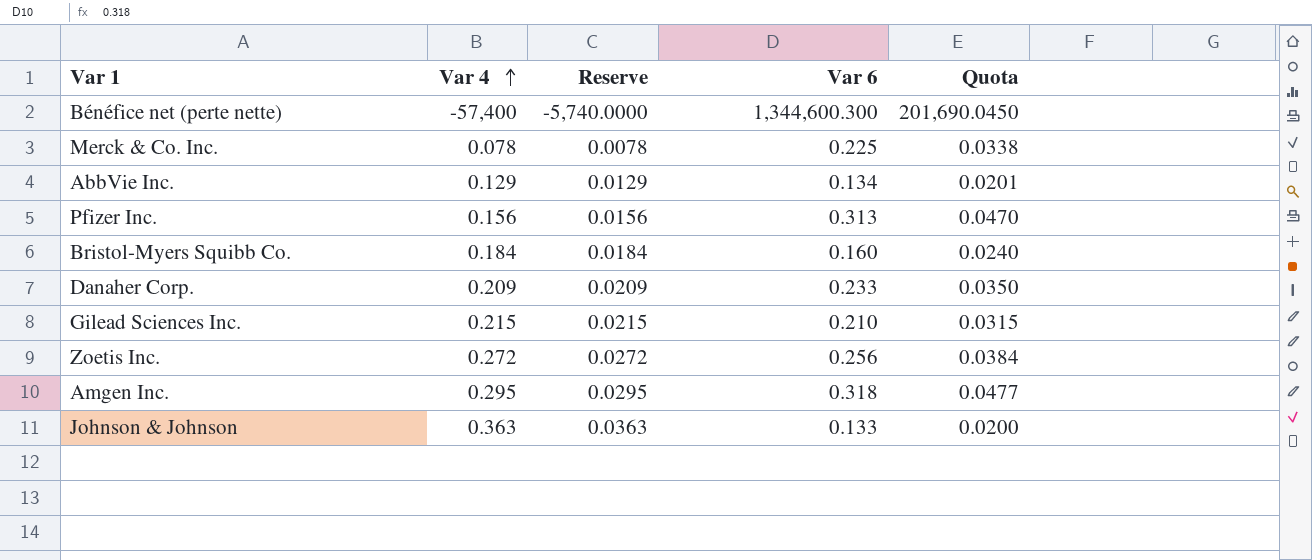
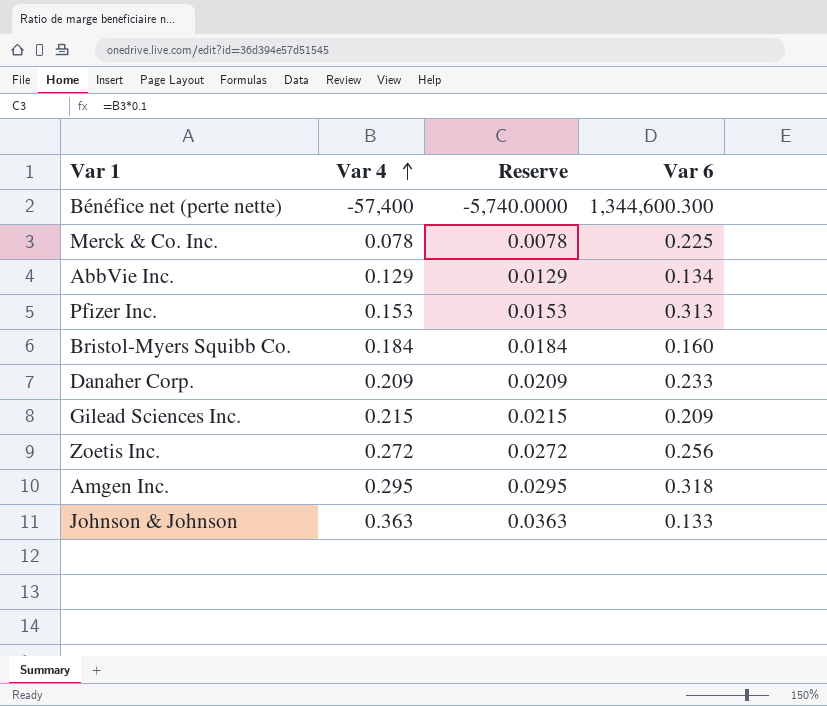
column Quota | formula: [Var 6] * 0.15 -> none
Pfizer Inc. | Var 4: 0.156 -> 0.153
Pfizer Inc. | Reserve: 0.0156 -> 0.0153
Gilead Sciences Inc. | Var 6: 0.210 -> 0.209

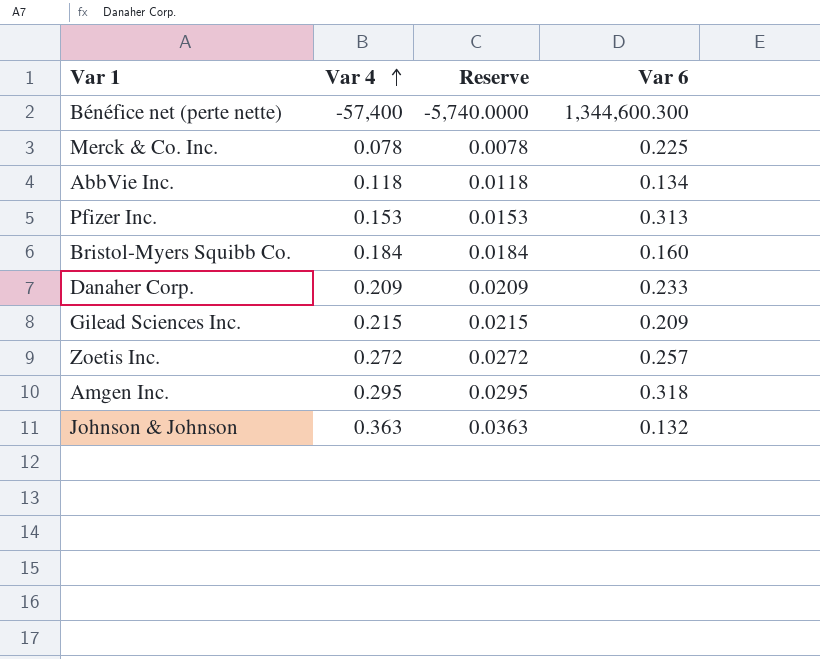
AbbVie Inc. | Var 4: 0.129 -> 0.118
AbbVie Inc. | Reserve: 0.0129 -> 0.0118
Zoetis Inc. | Var 6: 0.256 -> 0.257
Johnson & Johnson | Var 6: 0.133 -> 0.132

